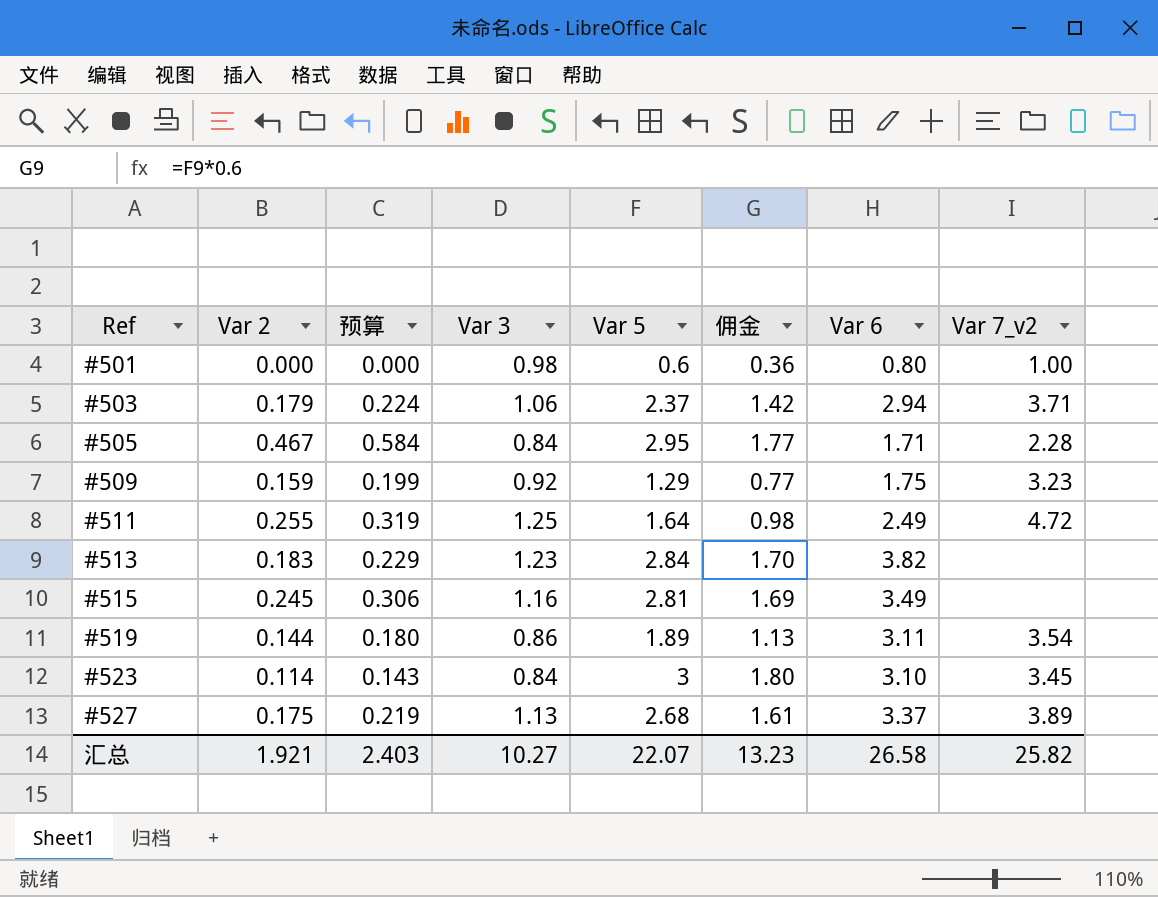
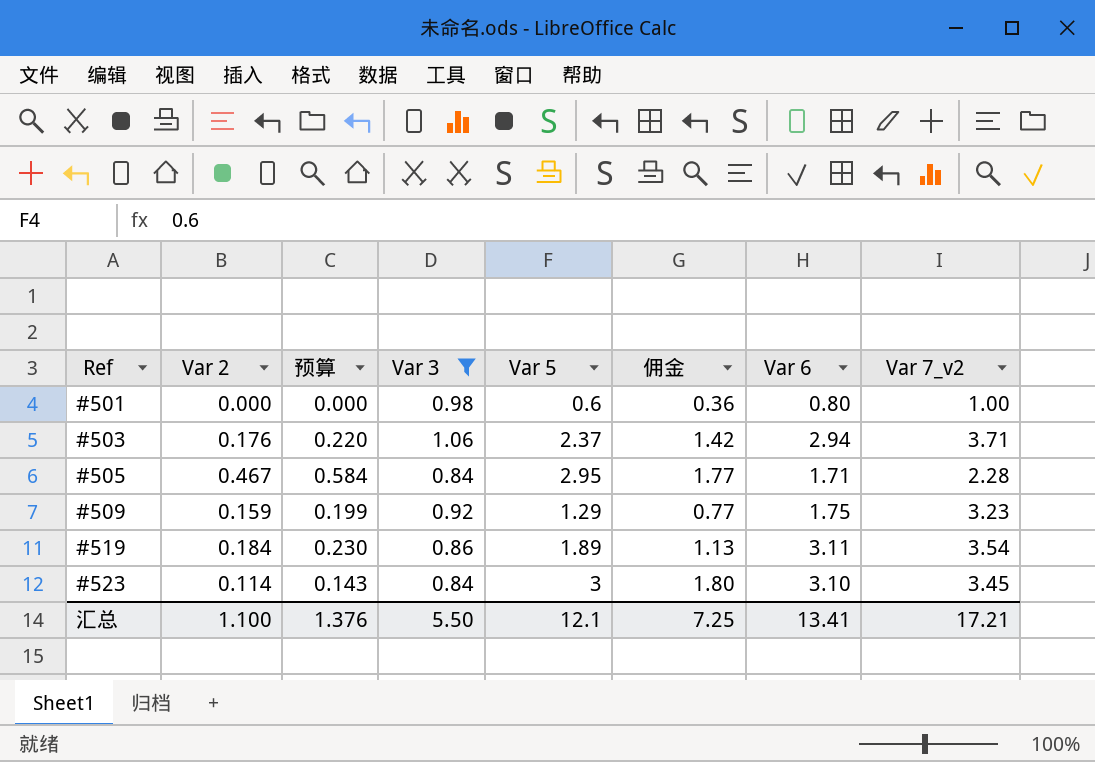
filter: none -> Var 3 <= 1.06
#503 | Var 2: 0.179 -> 0.176
#503 | 预算: 0.224 -> 0.220
#519 | Var 2: 0.144 -> 0.184
#519 | 预算: 0.180 -> 0.230
汇总 | Var 2: 1.921 -> 1.100
汇总 | 预算: 2.403 -> 1.376
汇总 | Var 3: 10.27 -> 5.50
汇总 | Var 5: 22.07 -> 12.1
汇总 | 佣金: 13.23 -> 7.25
汇总 | Var 6: 26.58 -> 13.41
汇总 | Var 7_v2: 25.82 -> 17.21

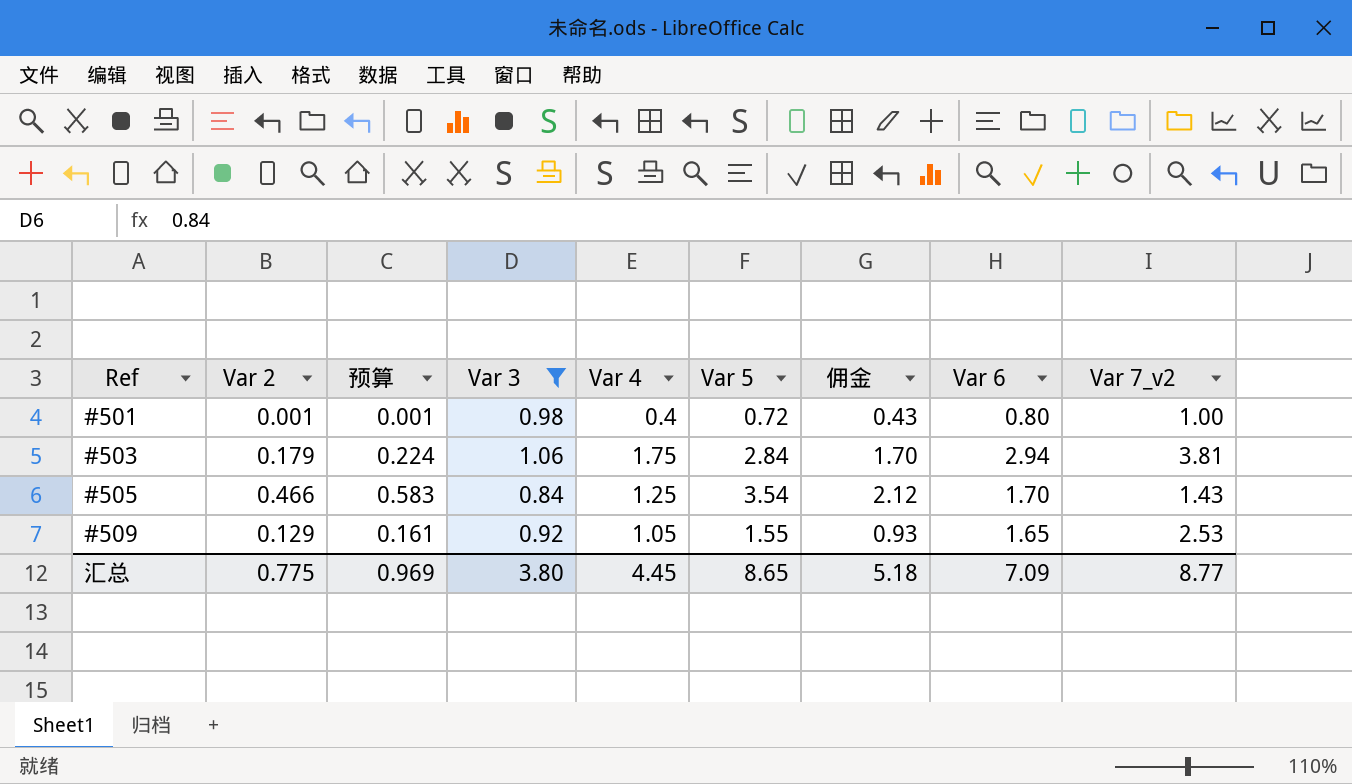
column Var 4 | position: none -> 5
row #519: 0.184 | 0.230 | 0.86 | 1.89 | 1.13 | 3.11 | 3.54 -> none
row #523: 0.114 | 0.143 | 0.84 | 3 | 1.80 | 3.10 | 3.45 -> none
#501 | Var 2: 0.000 -> 0.001
#501 | 预算: 0.000 -> 0.001
#501 | Var 5: 0.6 -> 0.72
#501 | 佣金: 0.36 -> 0.43
#503 | Var 2: 0.176 -> 0.179
#503 | 预算: 0.220 -> 0.224
#503 | Var 5: 2.37 -> 2.84
#503 | 佣金: 1.42 -> 1.70
#503 | Var 7_v2: 3.71 -> 3.81
#505 | Var 2: 0.467 -> 0.466
#505 | 预算: 0.584 -> 0.583
#505 | Var 5: 2.95 -> 3.54
#505 | 佣金: 1.77 -> 2.12
#505 | Var 6: 1.71 -> 1.70
#505 | Var 7_v2: 2.28 -> 1.43
#509 | Var 2: 0.159 -> 0.129
#509 | 预算: 0.199 -> 0.161
#509 | Var 5: 1.29 -> 1.55
#509 | 佣金: 0.77 -> 0.93
#509 | Var 6: 1.75 -> 1.65
#509 | Var 7_v2: 3.23 -> 2.53
汇总 | Var 2: 1.100 -> 0.775
汇总 | 预算: 1.376 -> 0.969
汇总 | Var 3: 5.50 -> 3.80
汇总 | Var 5: 12.1 -> 8.65
汇总 | 佣金: 7.25 -> 5.18
汇总 | Var 6: 13.41 -> 7.09
汇总 | Var 7_v2: 17.21 -> 8.77

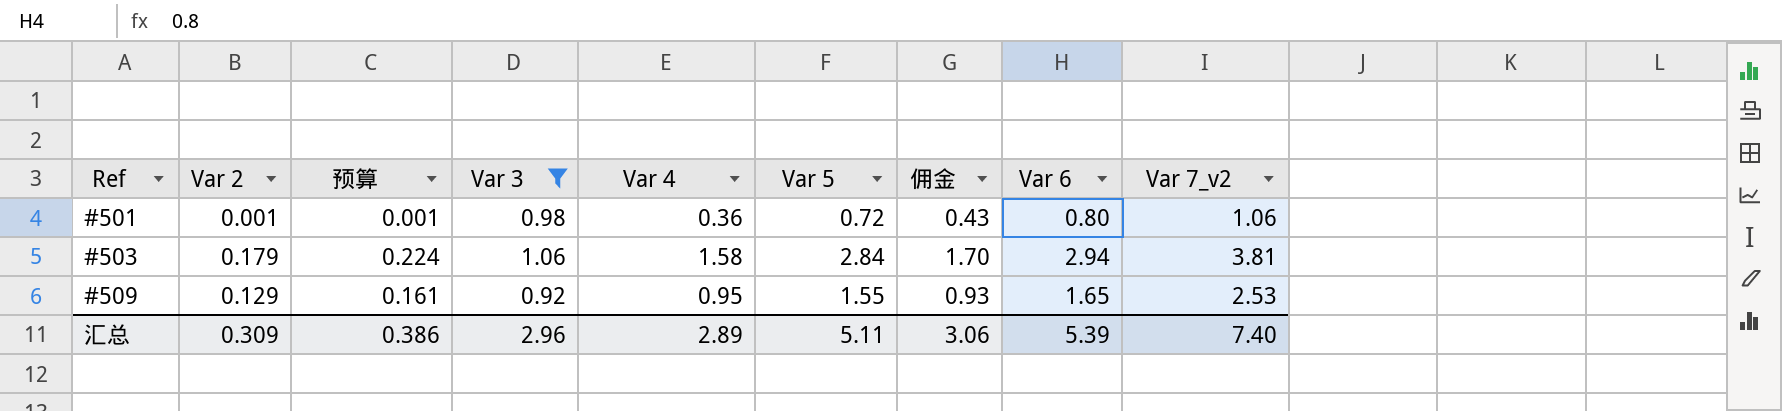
row #505: 0.466 | 0.583 | 0.84 | 1.25 | 3.54 | 2.12 | 1.70 | 1.43 -> none
#501 | Var 4: 0.4 -> 0.36
#501 | Var 7_v2: 1.00 -> 1.06
#503 | Var 4: 1.75 -> 1.58
#509 | Var 4: 1.05 -> 0.95
汇总 | Var 2: 0.775 -> 0.309
汇总 | 预算: 0.969 -> 0.386
汇总 | Var 3: 3.80 -> 2.96
汇总 | Var 4: 4.45 -> 2.89
汇总 | Var 5: 8.65 -> 5.11
汇总 | 佣金: 5.18 -> 3.06
汇总 | Var 6: 7.09 -> 5.39
汇总 | Var 7_v2: 8.77 -> 7.40

